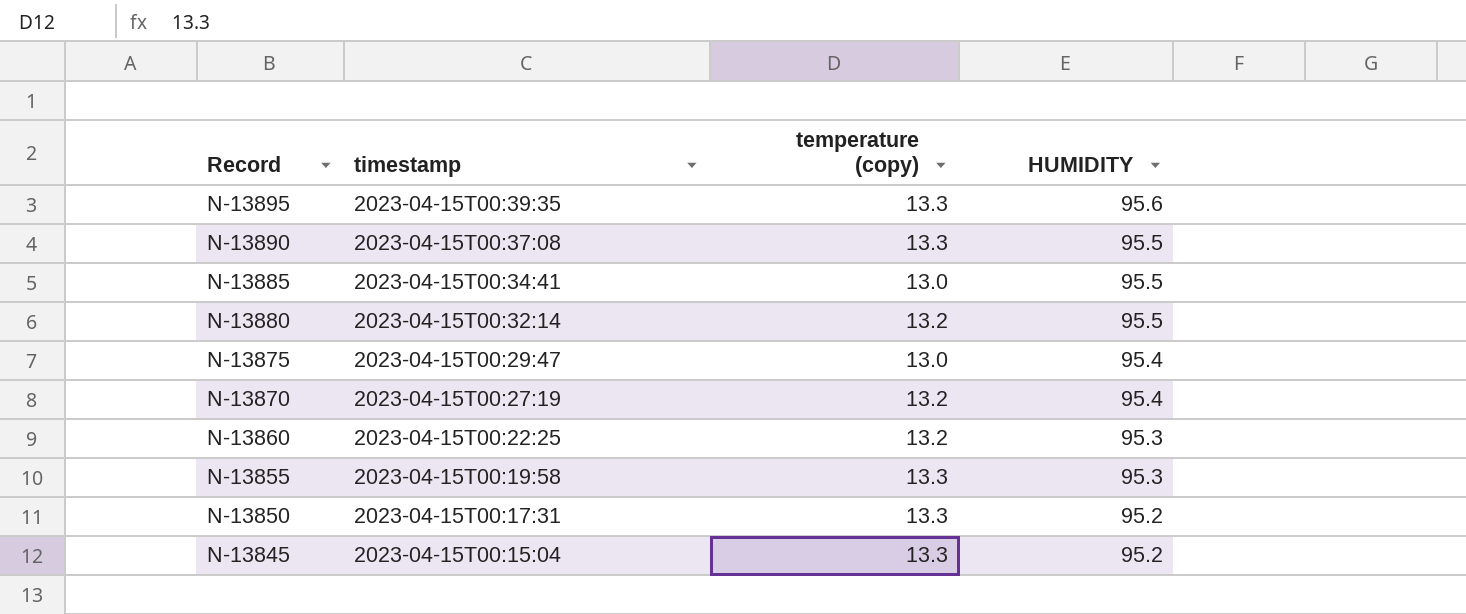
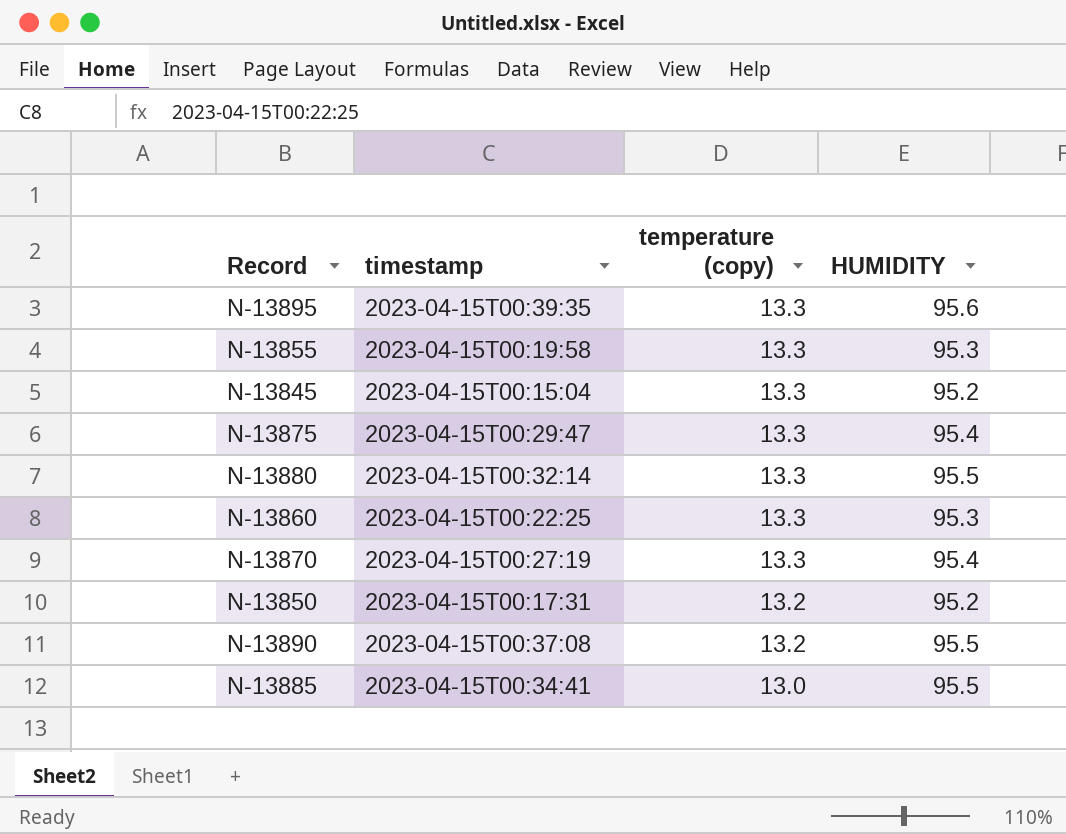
row order: Record descending -> temperature (copy) descending
N-13875 | temperature (copy): 13.0 -> 13.3
N-13880 | temperature (copy): 13.2 -> 13.3
N-13860 | temperature (copy): 13.2 -> 13.3
N-13870 | temperature (copy): 13.2 -> 13.3
N-13850 | temperature (copy): 13.3 -> 13.2
N-13890 | temperature (copy): 13.3 -> 13.2

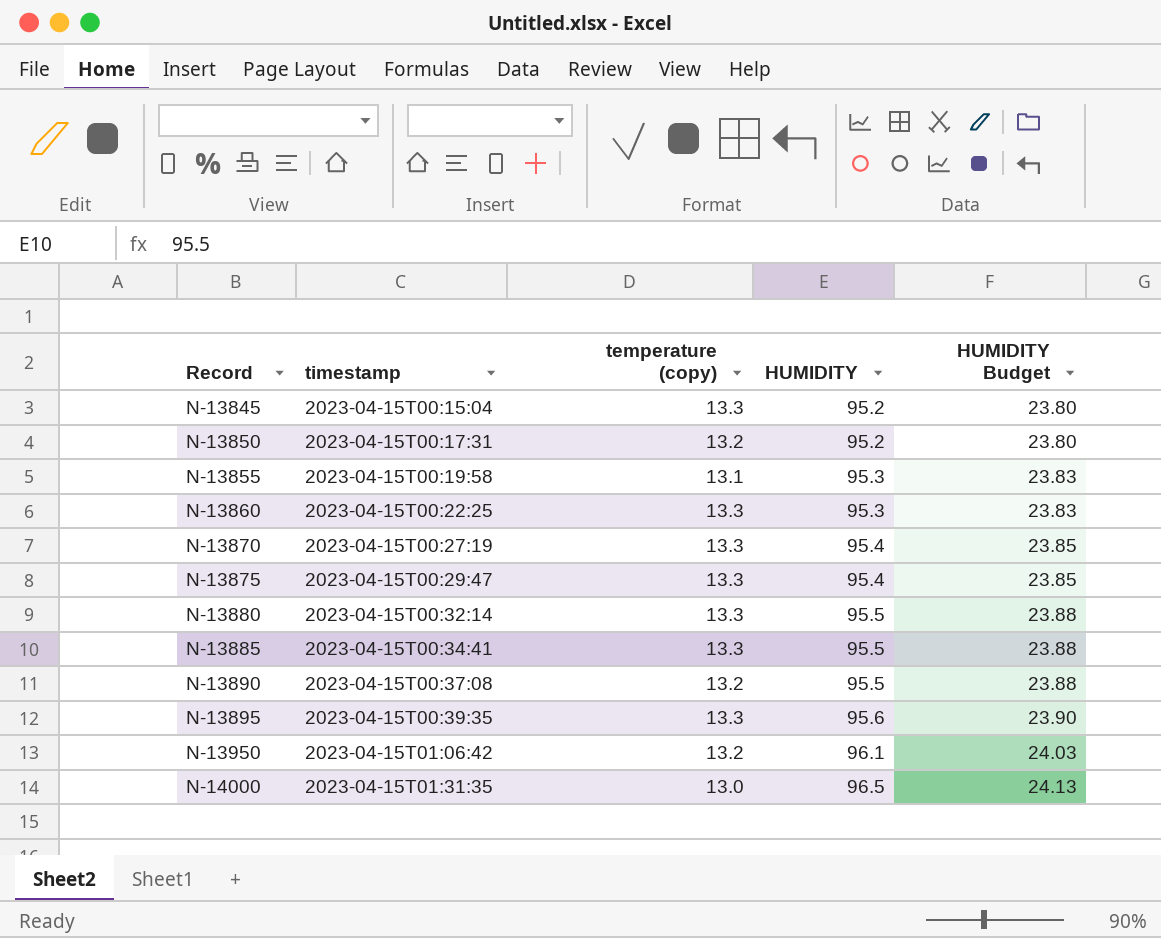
row order: temperature (copy) descending -> Record ascending
column HUMIDITY Budget | formula: none -> [HUMIDITY] * 0.25
N-13855 | temperature (copy): 13.3 -> 13.1
N-13885 | temperature (copy): 13.0 -> 13.3
row N-13950: none -> 2023-04-15T01:06:42 | 13.2 | 96.1 | 24.03
row N-14000: none -> 2023-04-15T01:31:35 | 13.0 | 96.5 | 24.13

